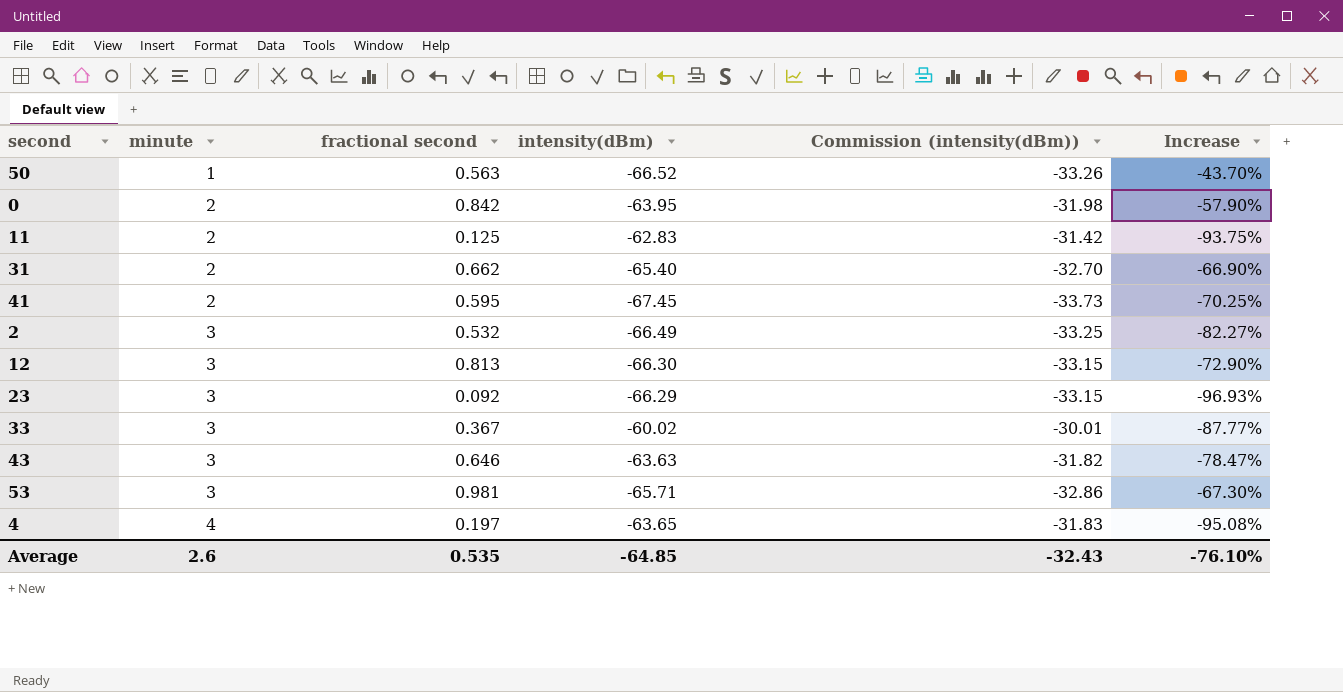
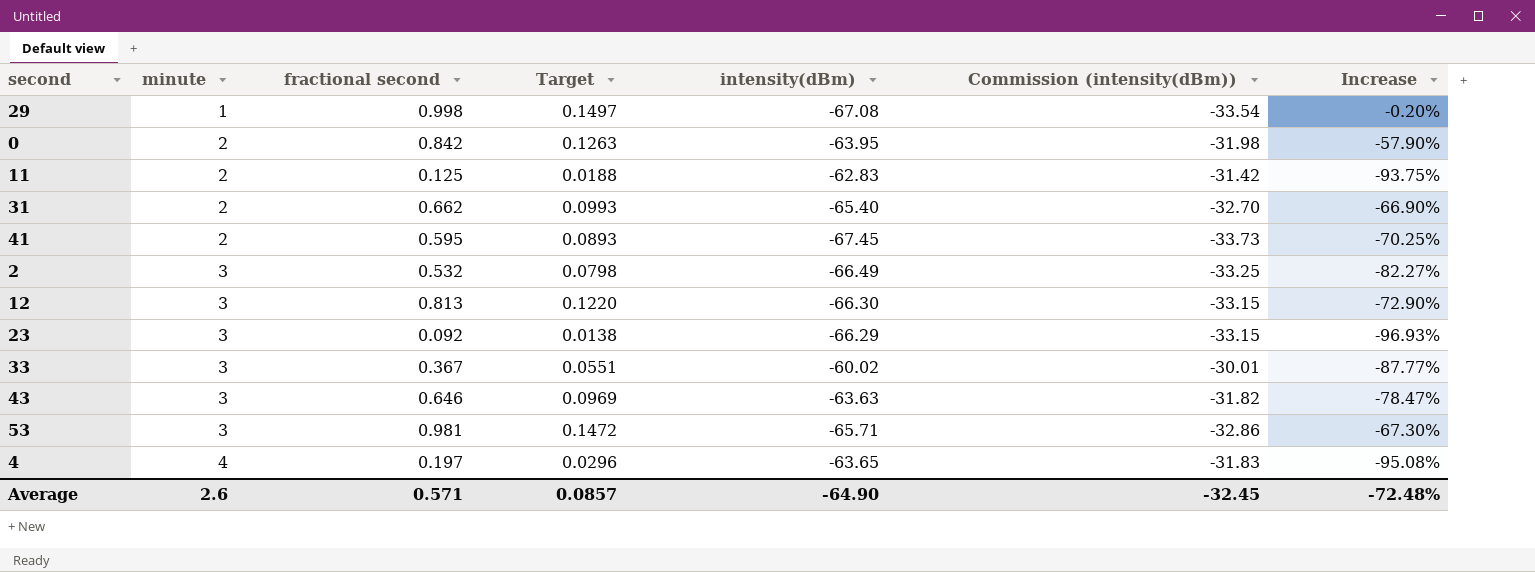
column Target | formula: none -> [fractional second] * 0.15
row 50: 1 | 0.563 | -66.52 | -33.26 | -43.70% -> none
row 29: none -> 1 | 0.998 | 0.1497 | -67.08 | -33.54 | -0.20%
Average | fractional second: 0.535 -> 0.571
Average | intensity(dBm): -64.85 -> -64.90
Average | Commission (intensity(dBm)): -32.43 -> -32.45
Average | Increase: -76.10% -> -72.48%

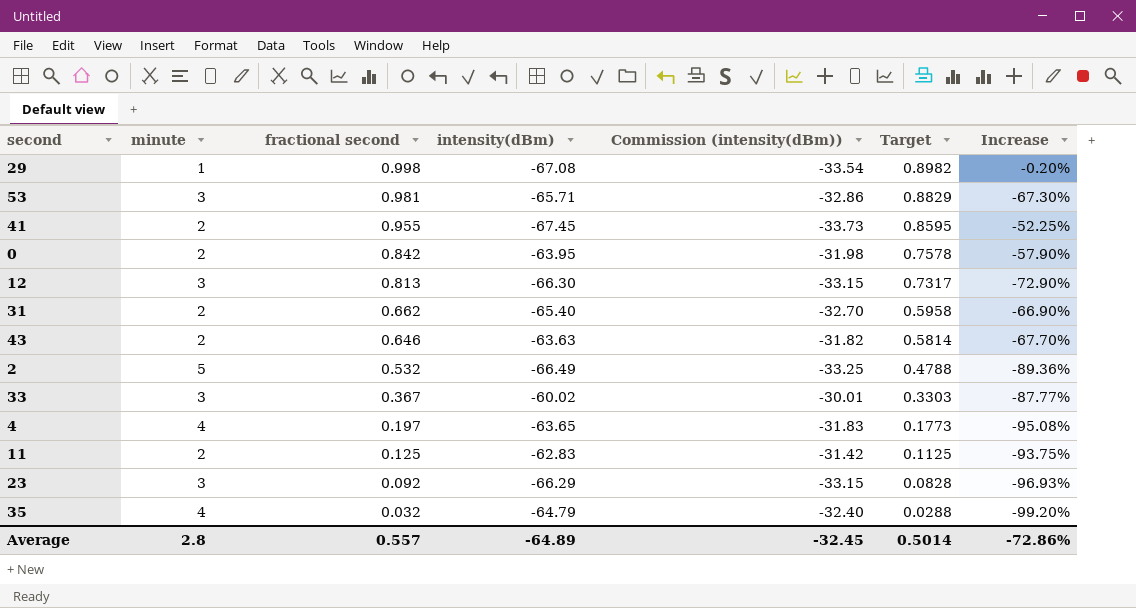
row order: minute ascending -> fractional second descending
column Target | formula: [fractional second] * 0.15 -> [fractional second] * 0.9
column Target | position: 4 -> 6
41 | fractional second: 0.595 -> 0.955
41 | Increase: -70.25% -> -52.25%
43 | minute: 3 -> 2
43 | Increase: -78.47% -> -67.70%
2 | minute: 3 -> 5
2 | Increase: -82.27% -> -89.36%
row 35: none -> 4 | 0.032 | -64.79 | -32.40 | 0.0288 | -99.20%
Average | minute: 2.6 -> 2.8
Average | fractional second: 0.571 -> 0.557
Average | intensity(dBm): -64.90 -> -64.89
Average | Target: 0.0857 -> 0.5014
Average | Increase: -72.48% -> -72.86%

